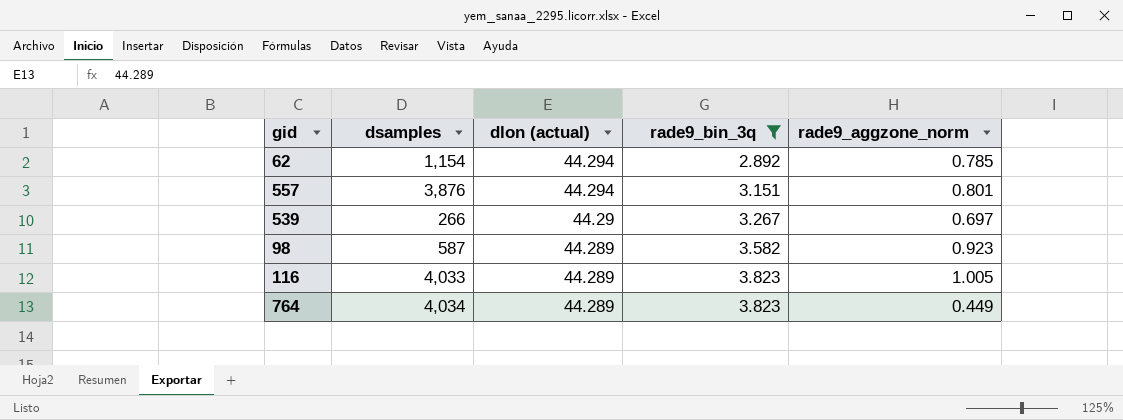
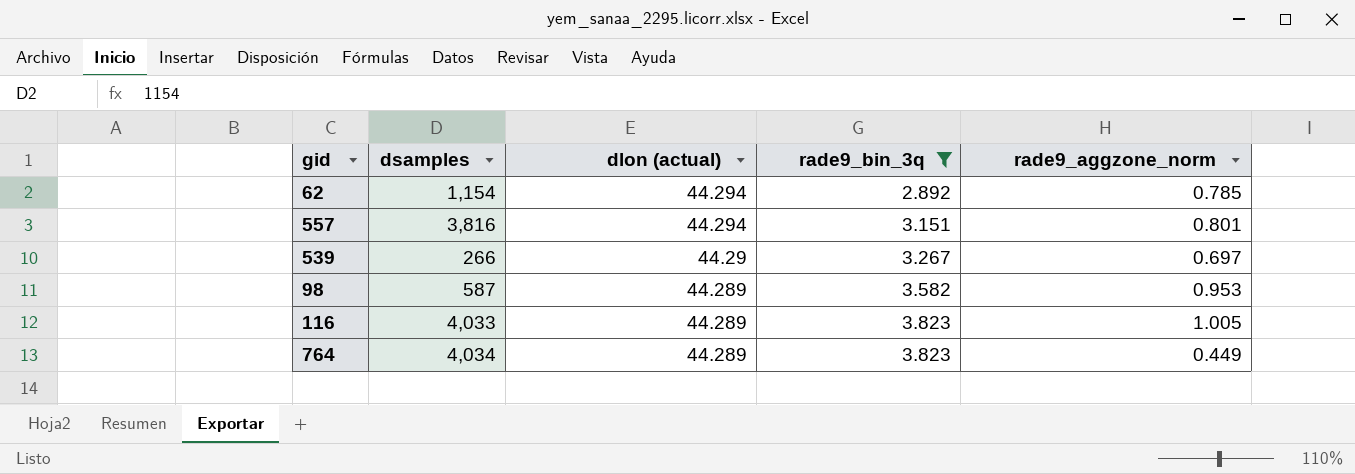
557 | dsamples: 3,876 -> 3,816
98 | rade9_aggzone_norm: 0.923 -> 0.953

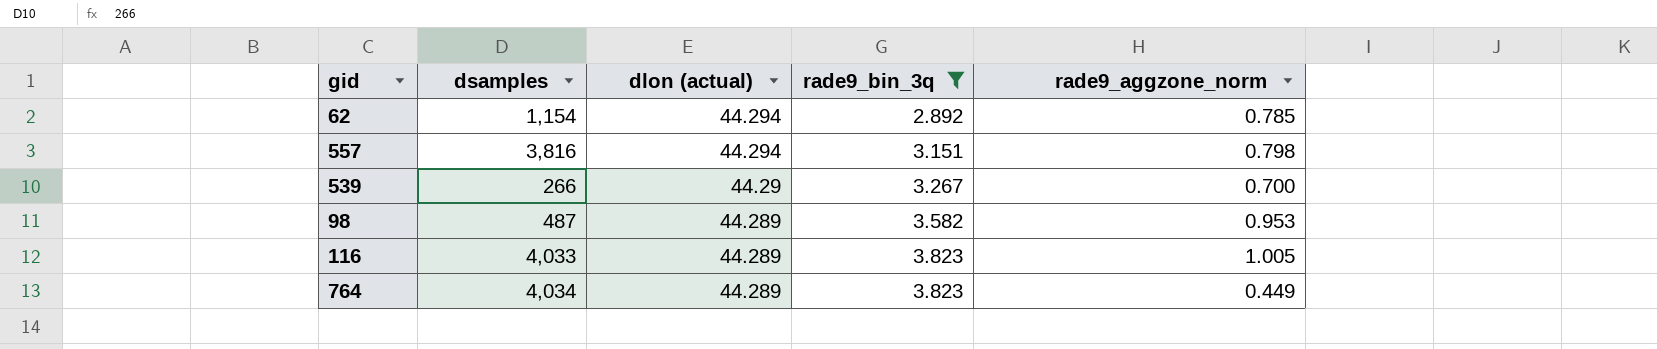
557 | rade9_aggzone_norm: 0.801 -> 0.798
539 | rade9_aggzone_norm: 0.697 -> 0.700
98 | dsamples: 587 -> 487

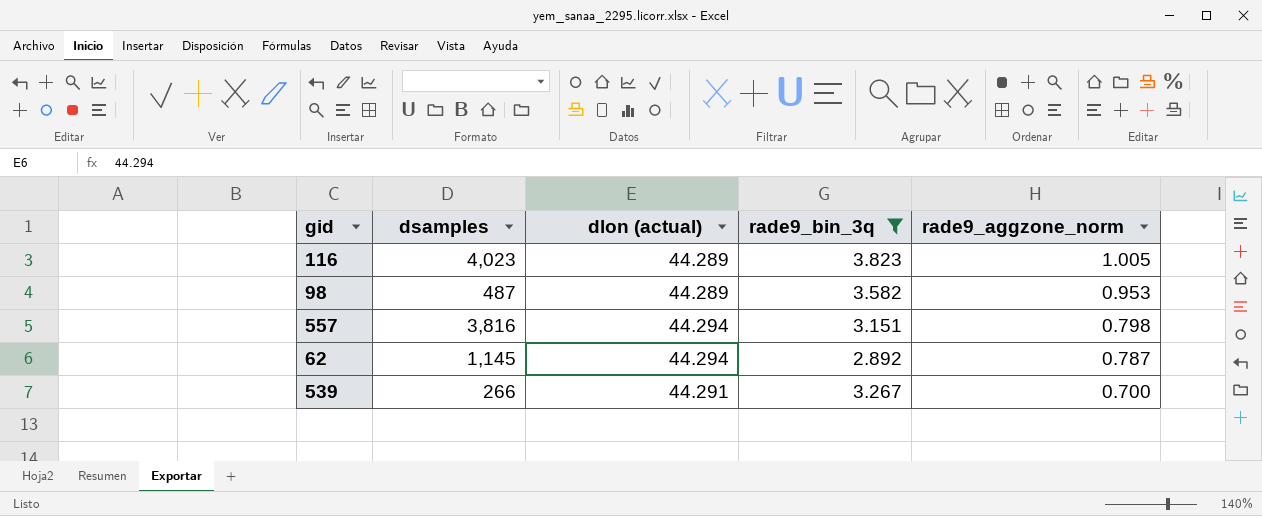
row order: dlon (actual) descending -> rade9_aggzone_norm descending
row 764: 4,034 | 44.289 | 3.823 | 0.449 -> none
116 | dsamples: 4,033 -> 4,023
62 | dsamples: 1,154 -> 1,145
62 | rade9_aggzone_norm: 0.785 -> 0.787
539 | dlon (actual): 44.29 -> 44.291

